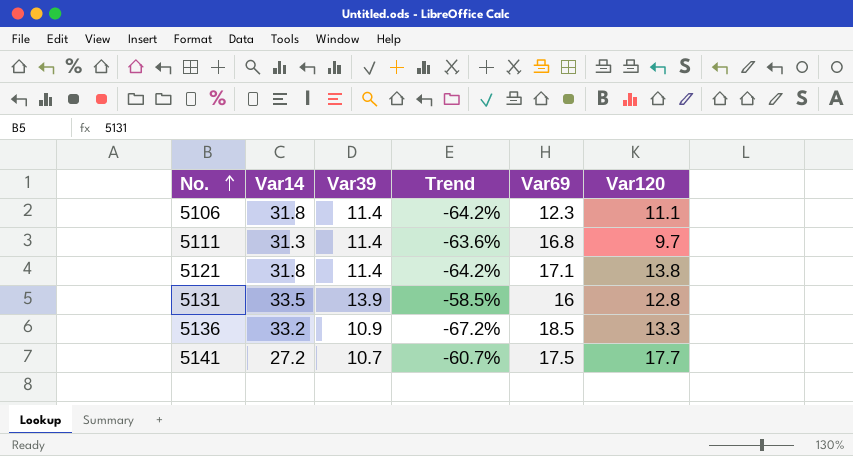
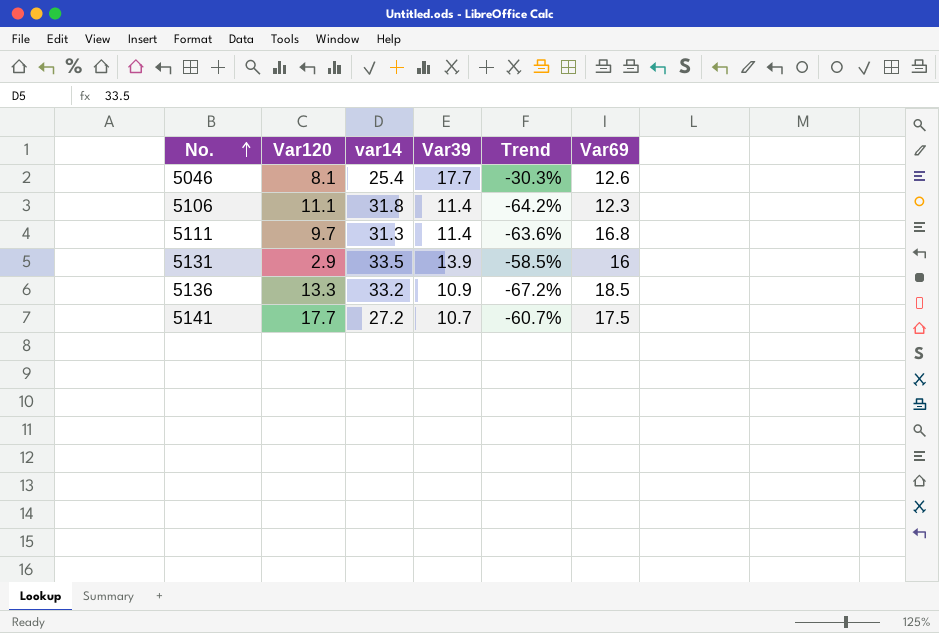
column Var120 | position: 6 -> 2
column name: Var14 -> var14
row 5121: 31.8 | 11.4 | -64.2% | 17.1 | 13.8 -> none
row 5046: none -> 8.1 | 25.4 | 17.7 | -30.3% | 12.6
5131 | Var120: 12.8 -> 2.9

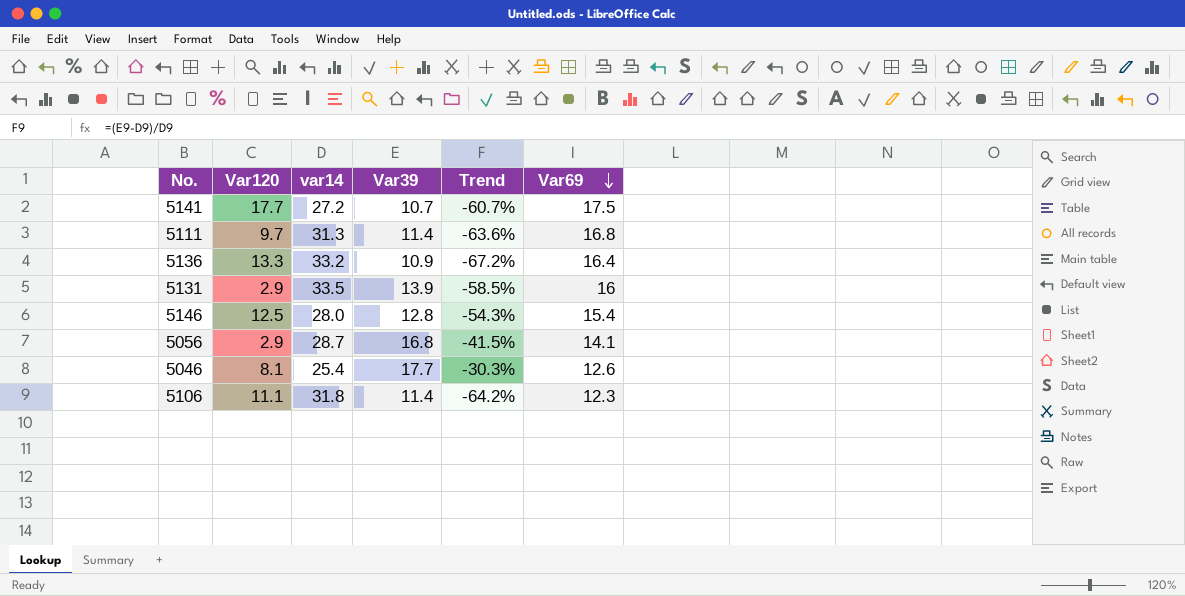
row order: No. ascending -> Var69 descending
5136 | Var69: 18.5 -> 16.4
row 5146: none -> 12.5 | 28.0 | 12.8 | -54.3% | 15.4
row 5056: none -> 2.9 | 28.7 | 16.8 | -41.5% | 14.1

